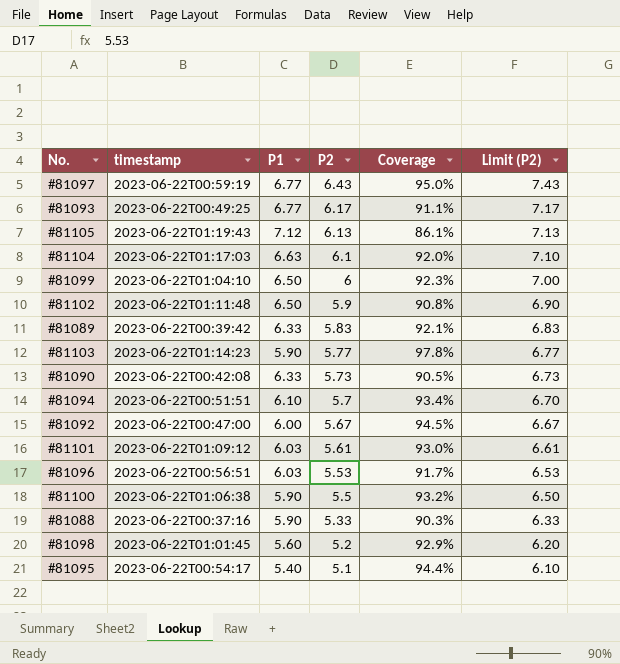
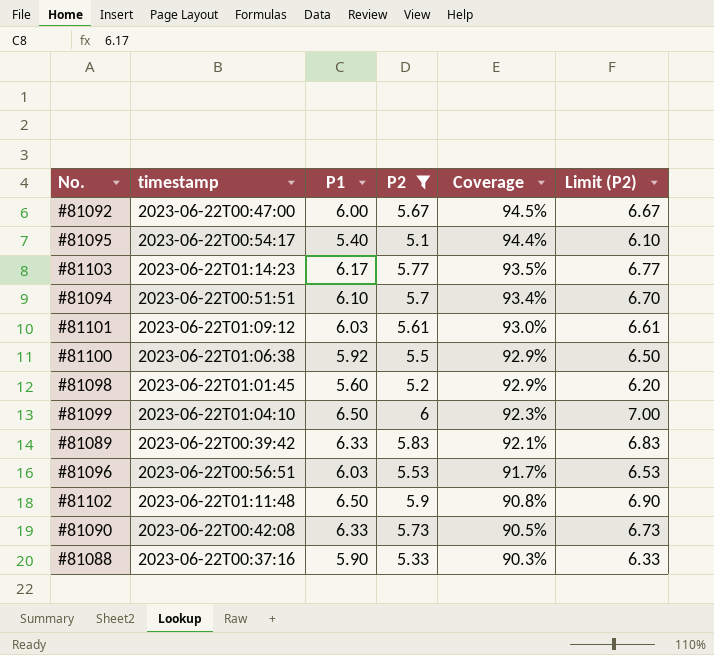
filter: none -> P2 <= 6
row order: P2 descending -> Coverage descending
#81103 | P1: 5.90 -> 6.17
#81103 | Coverage: 97.8% -> 93.5%
#81100 | P1: 5.90 -> 5.92
#81100 | Coverage: 93.2% -> 92.9%

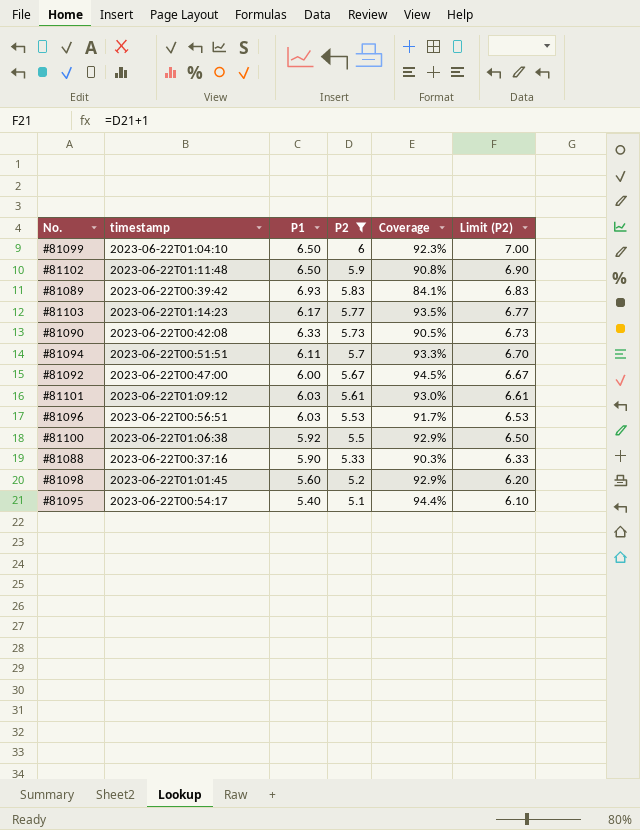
row order: Coverage descending -> P2 descending
#81089 | P1: 6.33 -> 6.93
#81089 | Coverage: 92.1% -> 84.1%
#81094 | P1: 6.10 -> 6.11
#81094 | Coverage: 93.4% -> 93.3%

